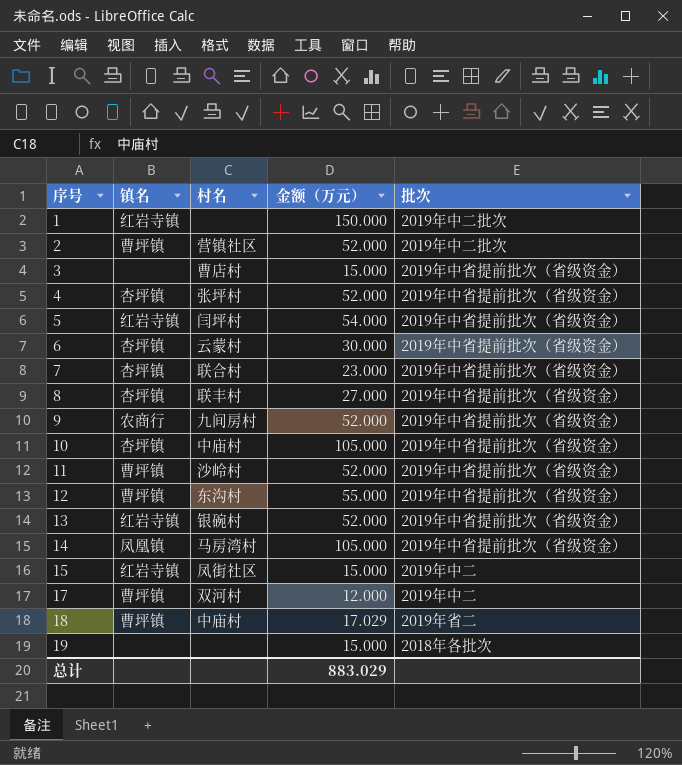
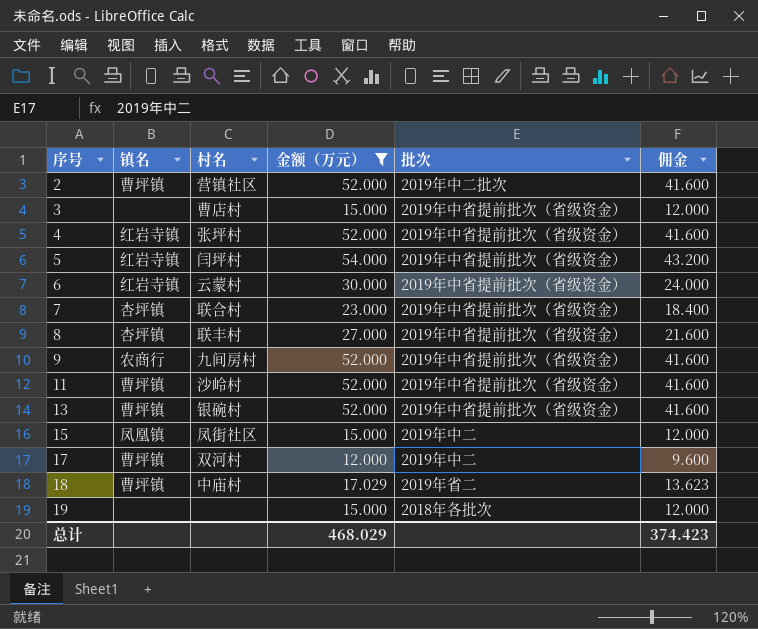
filter: none -> 金额（万元） <= 54.000
column 佣金 | formula: none -> [金额（万元）] * 0.8
4 | 镇名: 杏坪镇 -> 红岩寺镇
6 | 镇名: 杏坪镇 -> 红岩寺镇
13 | 镇名: 红岩寺镇 -> 曹坪镇
15 | 镇名: 红岩寺镇 -> 凤凰镇
总计 | 金额（万元）: 883.029 -> 468.029

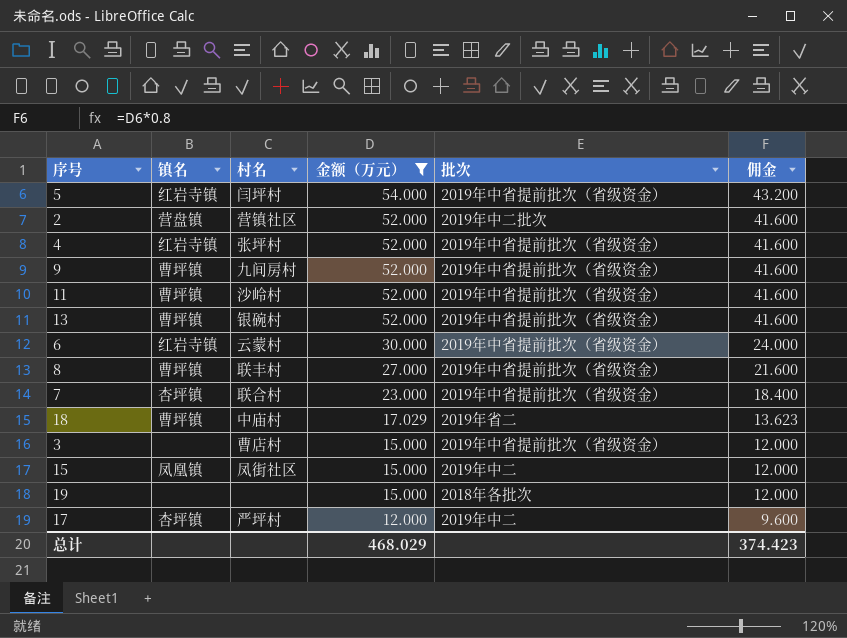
row order: 序号 ascending -> 金额（万元） descending
2 | 镇名: 曹坪镇 -> 营盘镇
9 | 镇名: 农商行 -> 曹坪镇
8 | 镇名: 杏坪镇 -> 曹坪镇
17 | 镇名: 曹坪镇 -> 杏坪镇
17 | 村名: 双河村 -> 严坪村

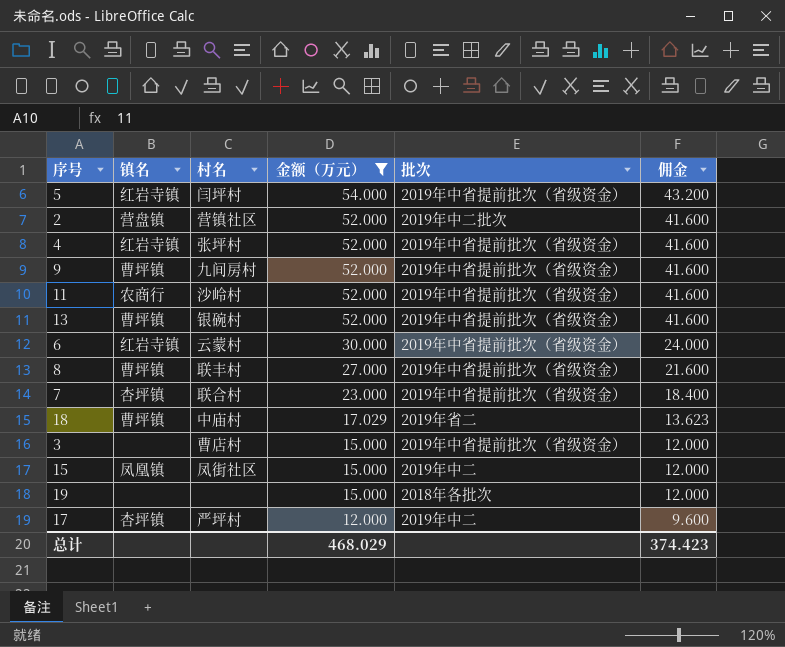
11 | 镇名: 曹坪镇 -> 农商行

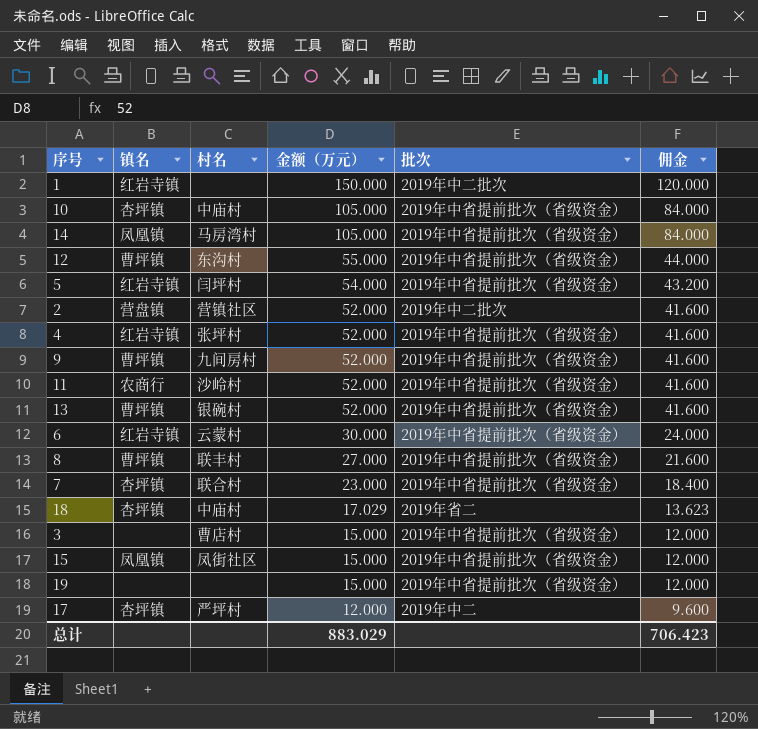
filter: 金额（万元） <= 54.000 -> none
18 | 镇名: 曹坪镇 -> 杏坪镇
15 | 批次: 2019年中二 -> 2019年中省提前批次（省级资金）
19 | 批次: 2018年各批次 -> 2019年中省提前批次（省级资金）
总计 | 金额（万元）: 468.029 -> 883.029
总计 | 佣金: 374.423 -> 706.423

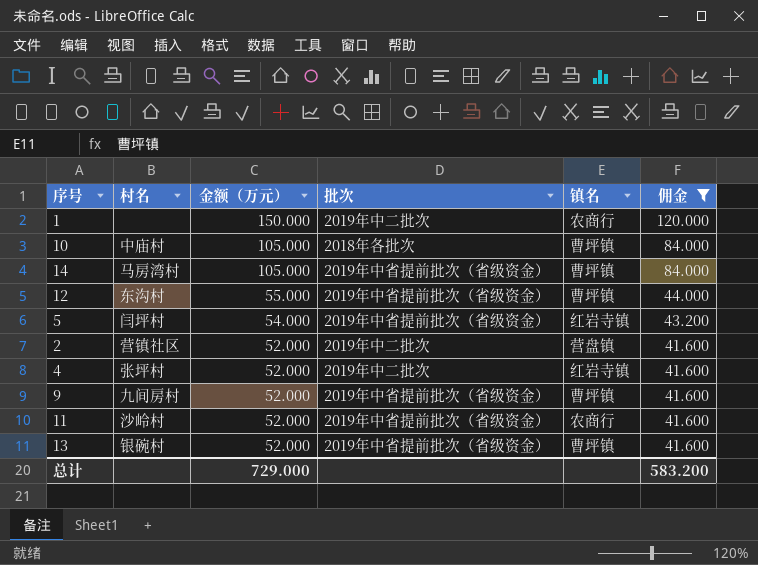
filter: none -> 佣金 >= 41.600
column 镇名 | position: 2 -> 5
1 | 镇名: 红岩寺镇 -> 农商行
10 | 批次: 2019年中省提前批次（省级资金） -> 2018年各批次
10 | 镇名: 杏坪镇 -> 曹坪镇
14 | 镇名: 凤凰镇 -> 曹坪镇
4 | 批次: 2019年中省提前批次（省级资金） -> 2019年中二批次
总计 | 金额（万元）: 883.029 -> 729.000
总计 | 佣金: 706.423 -> 583.200

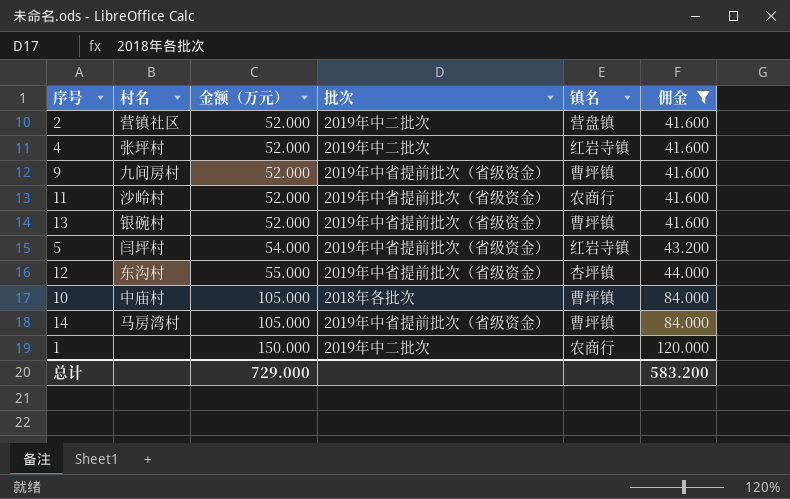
row order: 金额（万元） descending -> 金额（万元） ascending
12 | 镇名: 曹坪镇 -> 杏坪镇

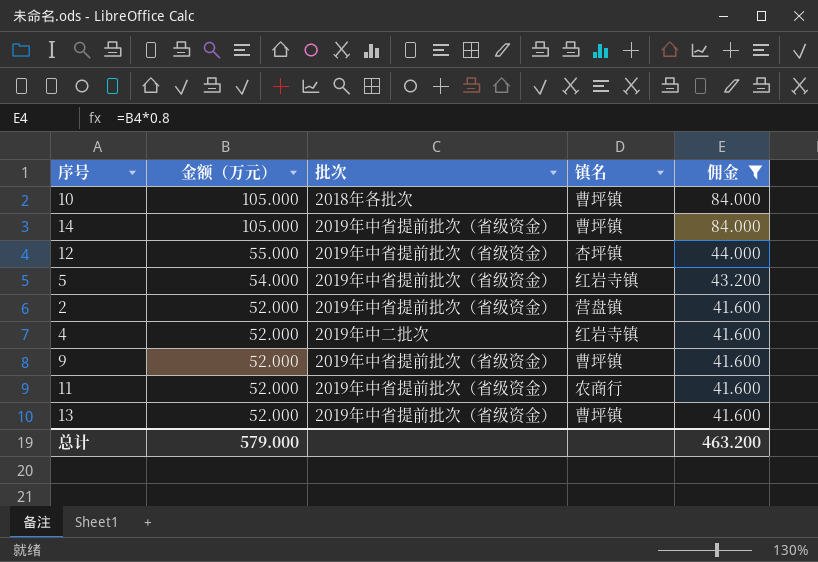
row order: 金额（万元） ascending -> 金额（万元） descending
column 村名 | position: 2 -> none
row 1: none | 150.000 | 2019年中二批次 | 农商行 | 120.000 -> none
2 | 批次: 2019年中二批次 -> 2019年中省提前批次（省级资金）
总计 | 金额（万元）: 729.000 -> 579.000
总计 | 佣金: 583.200 -> 463.200

